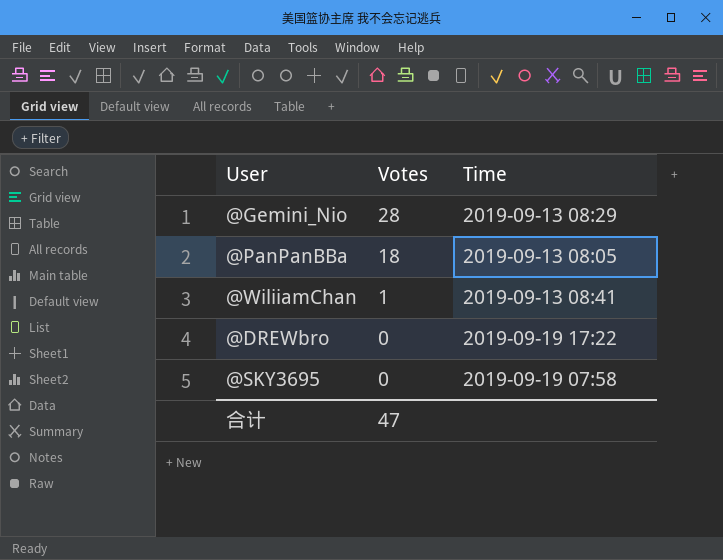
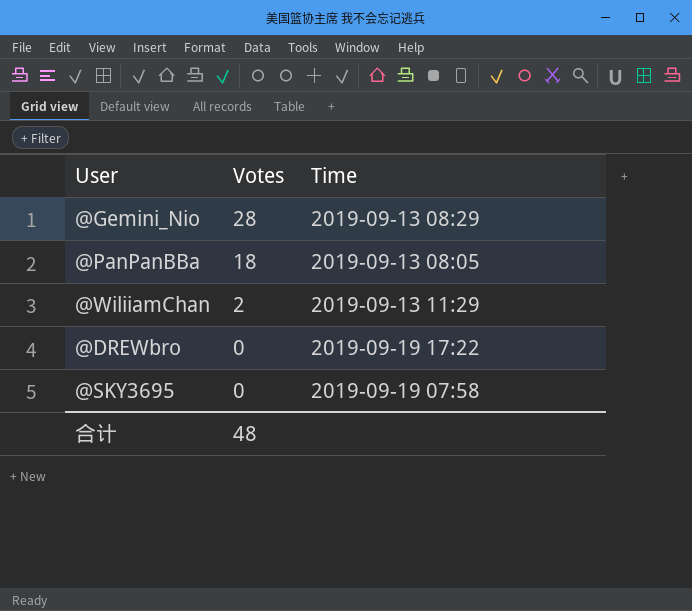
@WiliiamChan | Votes: 1 -> 2
@WiliiamChan | Time: 2019-09-13 08:41 -> 2019-09-13 11:29
合计 | Votes: 47 -> 48

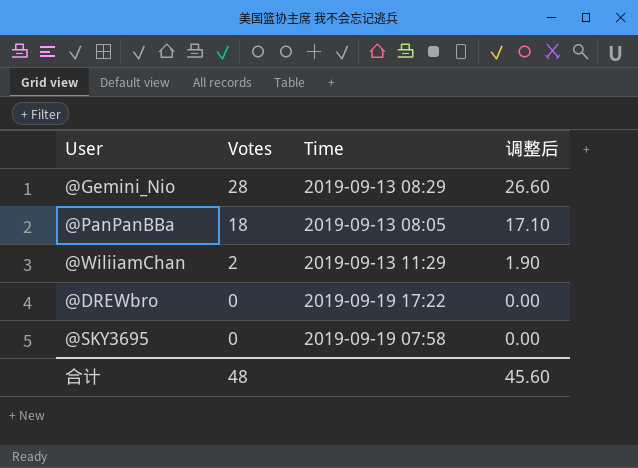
column 调整后 | formula: none -> [Votes] * 0.95

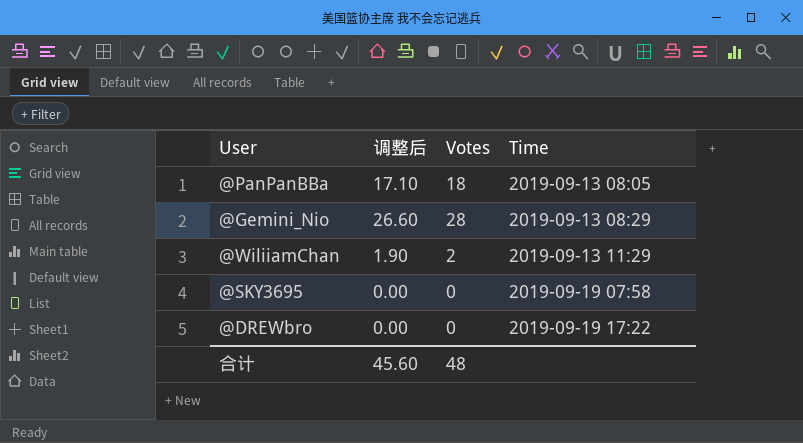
row order: Votes descending -> Time ascending
column 调整后 | position: 4 -> 2

